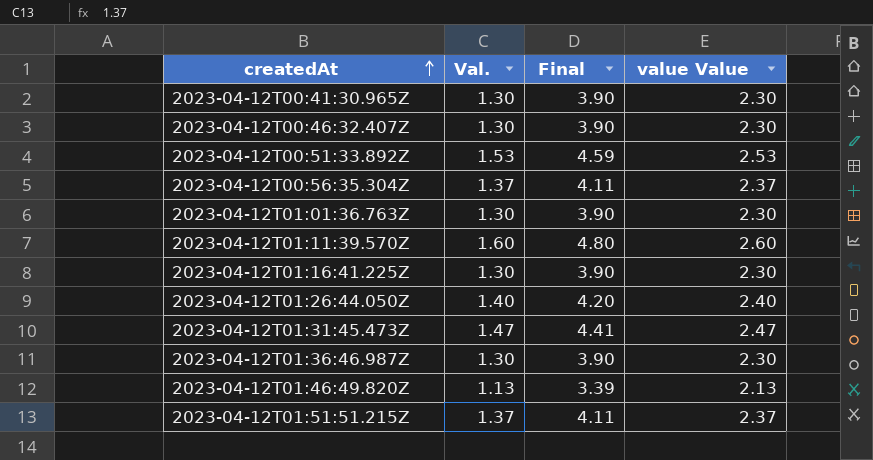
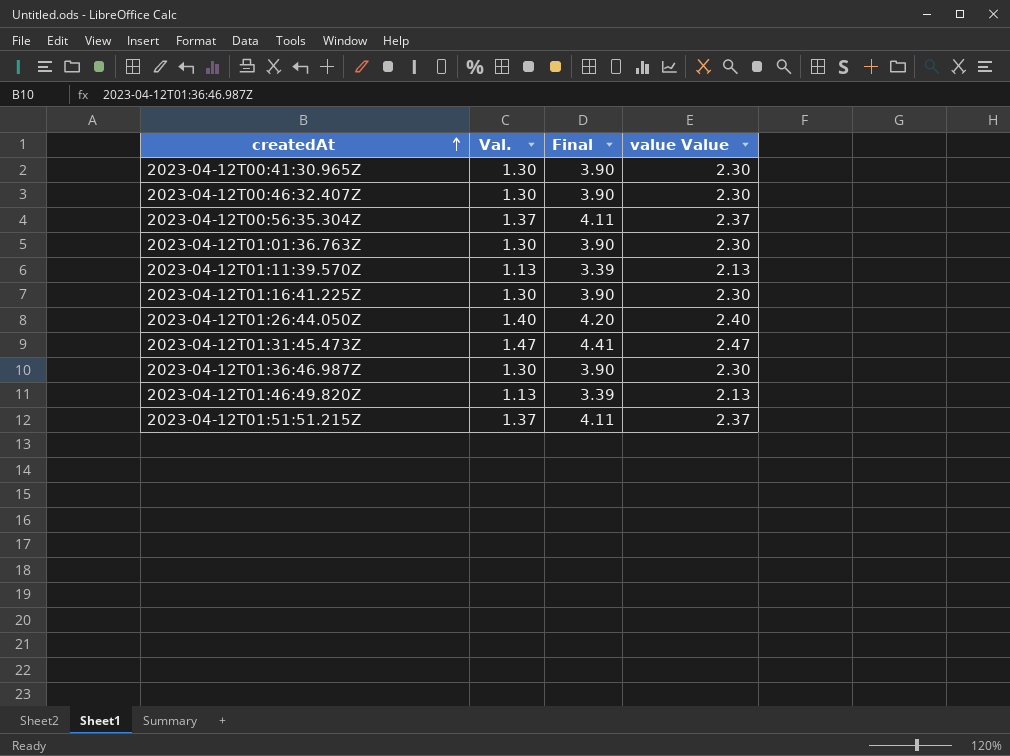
row 2023-04-12T00:51:33.892Z: 1.53 | 4.59 | 2.53 -> none
2023-04-12T01:11:39.570Z | Val.: 1.60 -> 1.13
2023-04-12T01:11:39.570Z | Final: 4.80 -> 3.39
2023-04-12T01:11:39.570Z | value Value: 2.60 -> 2.13

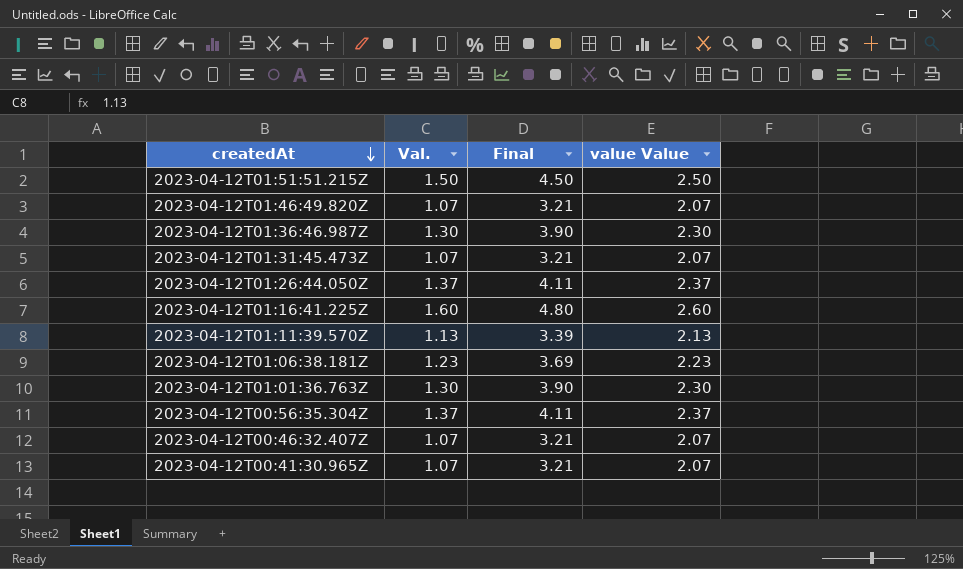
row order: createdAt ascending -> createdAt descending
2023-04-12T01:51:51.215Z | Val.: 1.37 -> 1.50
2023-04-12T01:51:51.215Z | Final: 4.11 -> 4.50
2023-04-12T01:51:51.215Z | value Value: 2.37 -> 2.50
2023-04-12T01:46:49.820Z | Val.: 1.13 -> 1.07
2023-04-12T01:46:49.820Z | Final: 3.39 -> 3.21
2023-04-12T01:46:49.820Z | value Value: 2.13 -> 2.07
2023-04-12T01:31:45.473Z | Val.: 1.47 -> 1.07
2023-04-12T01:31:45.473Z | Final: 4.41 -> 3.21
2023-04-12T01:31:45.473Z | value Value: 2.47 -> 2.07
2023-04-12T01:26:44.050Z | Val.: 1.40 -> 1.37
2023-04-12T01:26:44.050Z | Final: 4.20 -> 4.11
2023-04-12T01:26:44.050Z | value Value: 2.40 -> 2.37
2023-04-12T01:16:41.225Z | Val.: 1.30 -> 1.60
2023-04-12T01:16:41.225Z | Final: 3.90 -> 4.80
2023-04-12T01:16:41.225Z | value Value: 2.30 -> 2.60
row 2023-04-12T01:06:38.181Z: none -> 1.23 | 3.69 | 2.23
2023-04-12T00:46:32.407Z | Val.: 1.30 -> 1.07
2023-04-12T00:46:32.407Z | Final: 3.90 -> 3.21
2023-04-12T00:46:32.407Z | value Value: 2.30 -> 2.07
2023-04-12T00:41:30.965Z | Val.: 1.30 -> 1.07
2023-04-12T00:41:30.965Z | Final: 3.90 -> 3.21
2023-04-12T00:41:30.965Z | value Value: 2.30 -> 2.07

